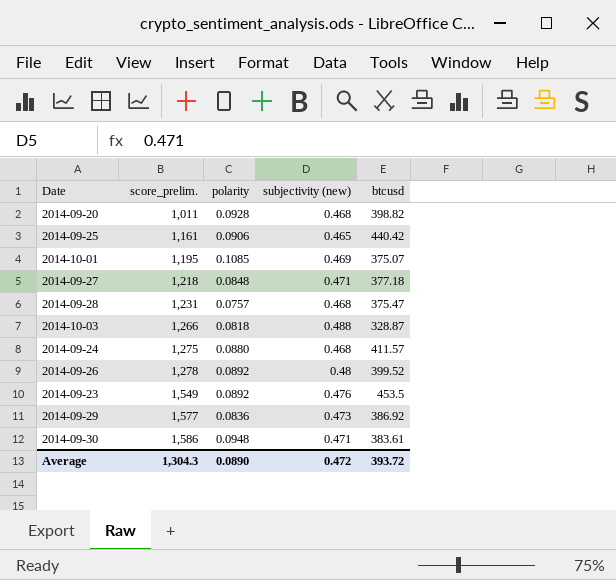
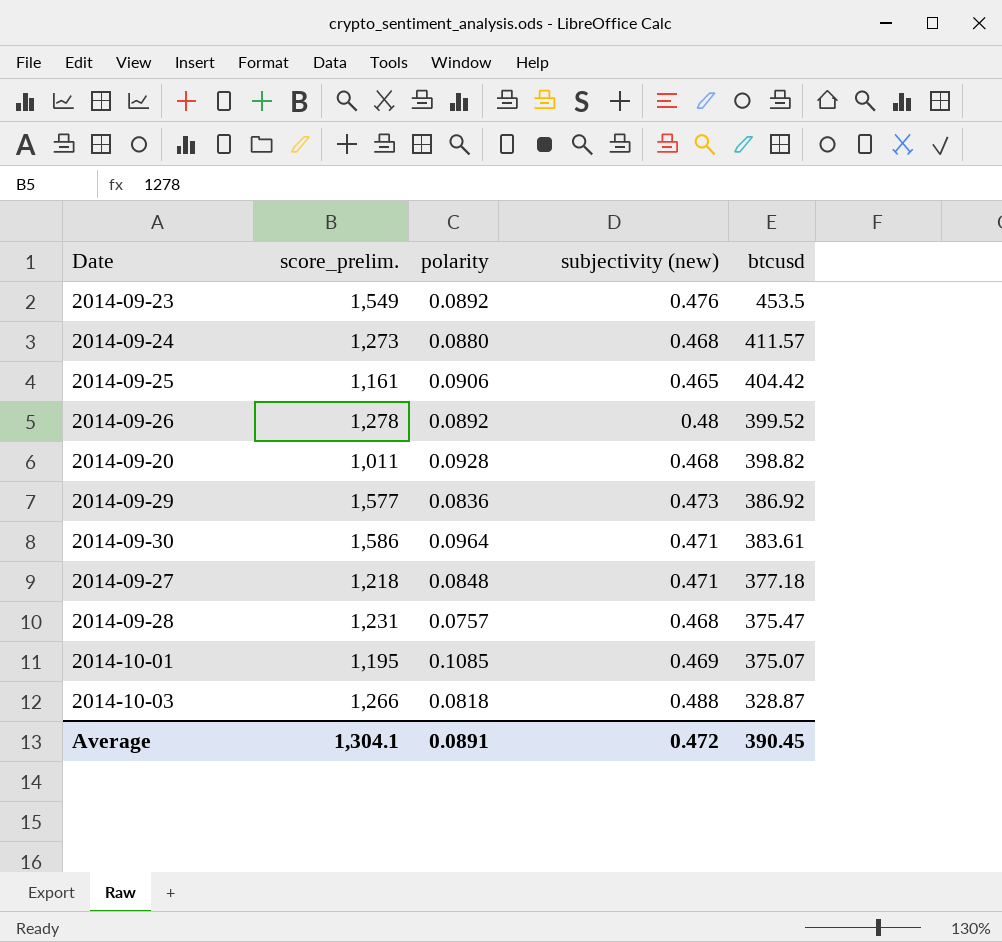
row order: score_prelim. ascending -> btcusd descending
2014-09-24 | score_prelim.: 1,275 -> 1,273
2014-09-25 | btcusd: 440.42 -> 404.42
2014-09-30 | polarity: 0.0948 -> 0.0964
Average | score_prelim.: 1,304.3 -> 1,304.1
Average | polarity: 0.0890 -> 0.0891
Average | btcusd: 393.72 -> 390.45

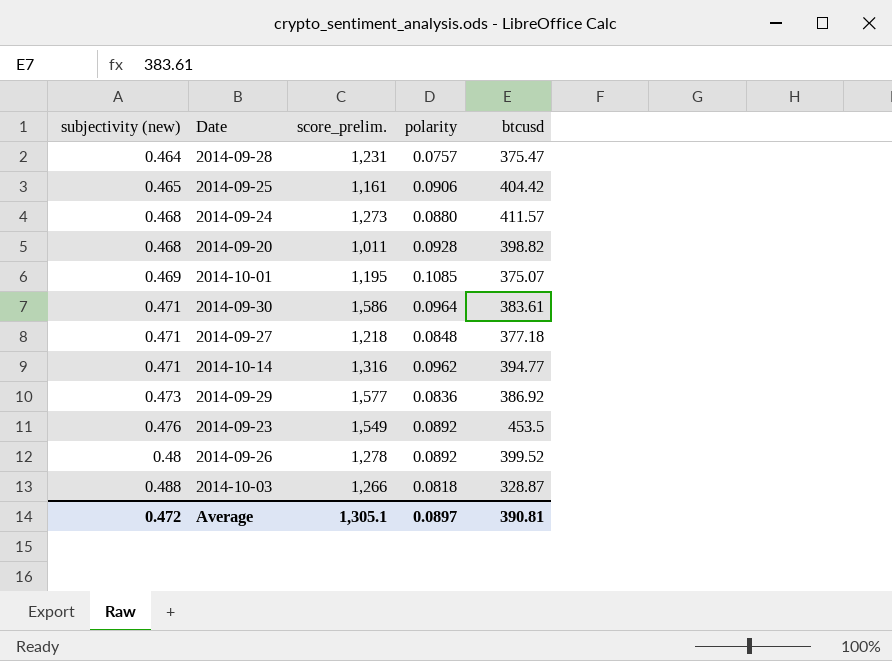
row order: btcusd descending -> subjectivity (new) ascending
column subjectivity (new) | position: 4 -> 1
2014-09-28 | subjectivity (new): 0.468 -> 0.464
row 2014-10-14: none -> 0.471 | 1,316 | 0.0962 | 394.77
Average | score_prelim.: 1,304.1 -> 1,305.1
Average | polarity: 0.0891 -> 0.0897
Average | btcusd: 390.45 -> 390.81

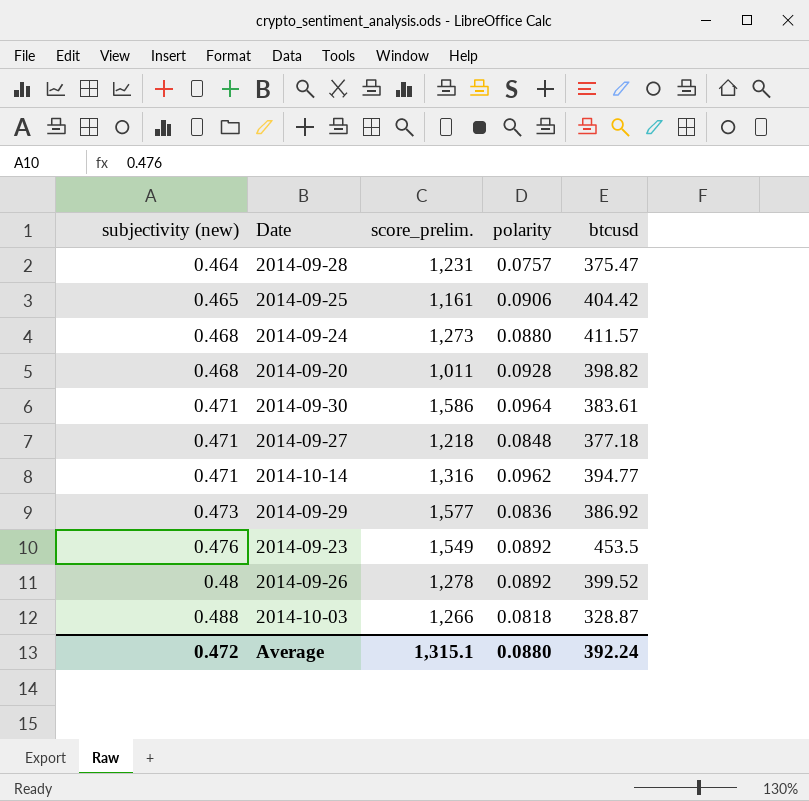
row 2014-10-01: 0.469 | 1,195 | 0.1085 | 375.07 -> none
Average | score_prelim.: 1,305.1 -> 1,315.1
Average | polarity: 0.0897 -> 0.0880
Average | btcusd: 390.81 -> 392.24

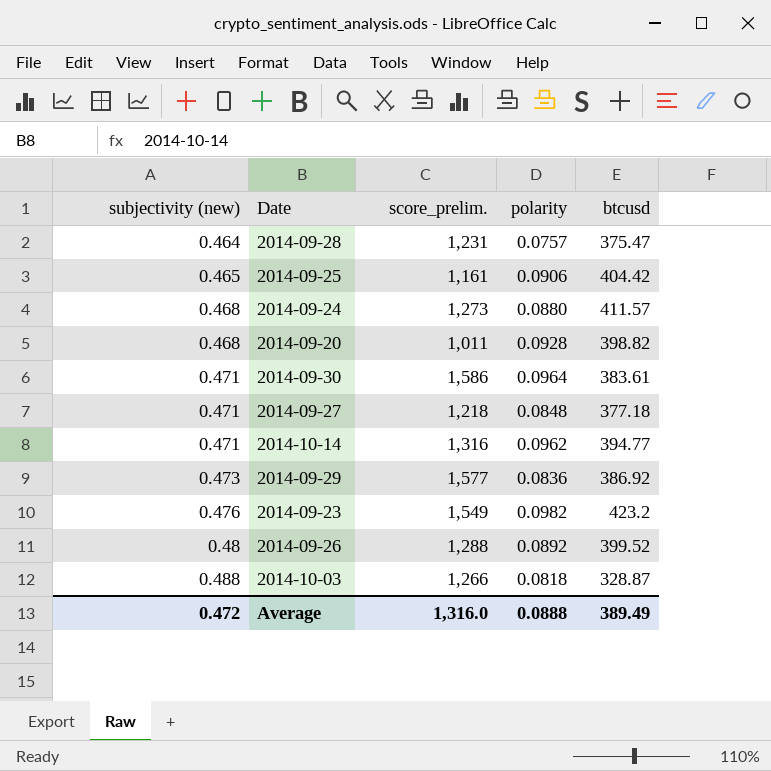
2014-09-23 | polarity: 0.0892 -> 0.0982
2014-09-23 | btcusd: 453.5 -> 423.2
2014-09-26 | score_prelim.: 1,278 -> 1,288
Average | score_prelim.: 1,315.1 -> 1,316.0
Average | polarity: 0.0880 -> 0.0888
Average | btcusd: 392.24 -> 389.49

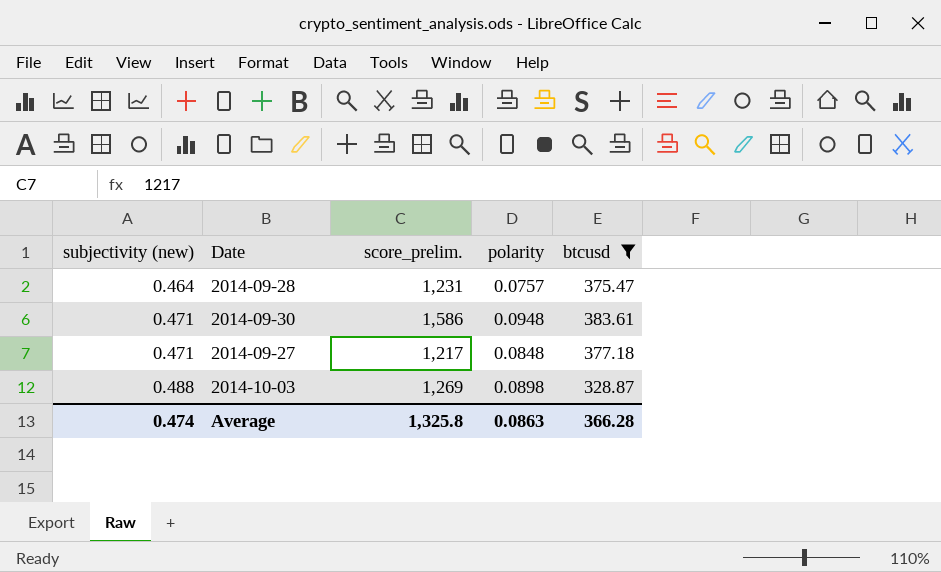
filter: none -> btcusd <= 383.61
2014-09-30 | polarity: 0.0964 -> 0.0948
2014-09-27 | score_prelim.: 1,218 -> 1,217
2014-10-03 | score_prelim.: 1,266 -> 1,269
2014-10-03 | polarity: 0.0818 -> 0.0898
Average | subjectivity (new): 0.472 -> 0.474
Average | score_prelim.: 1,316.0 -> 1,325.8
Average | polarity: 0.0888 -> 0.0863
Average | btcusd: 389.49 -> 366.28

